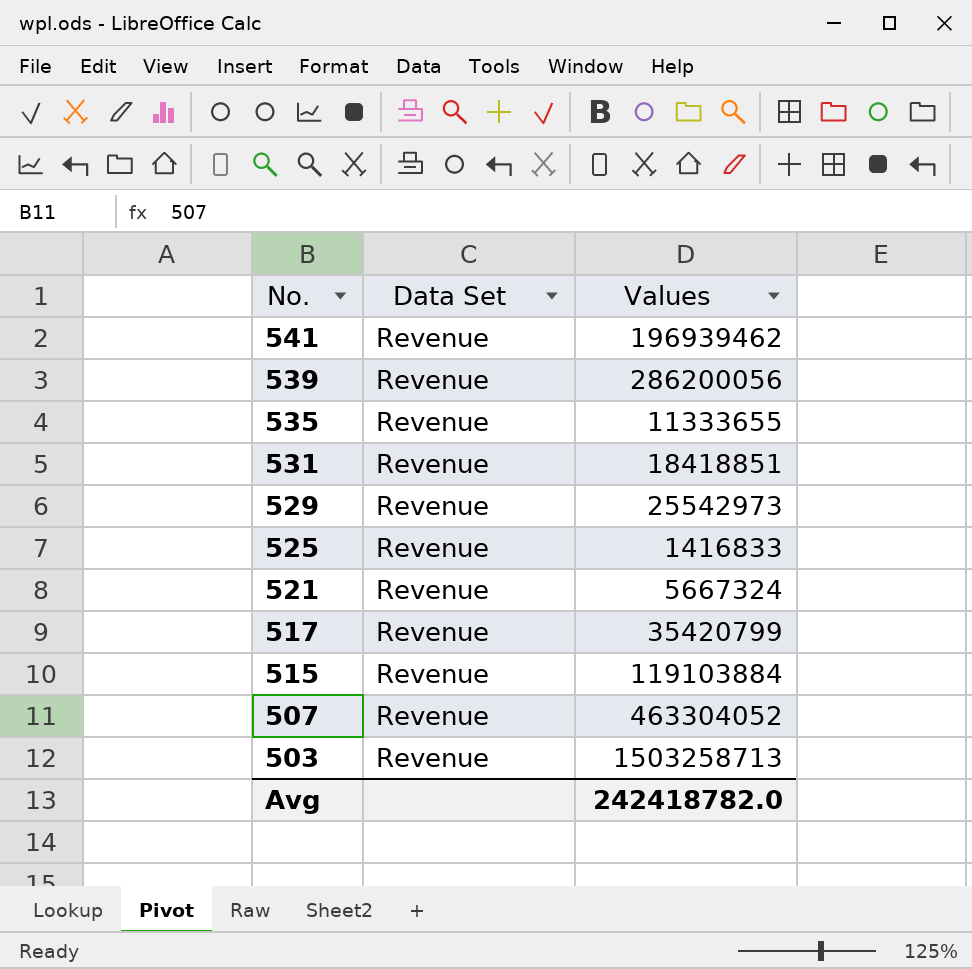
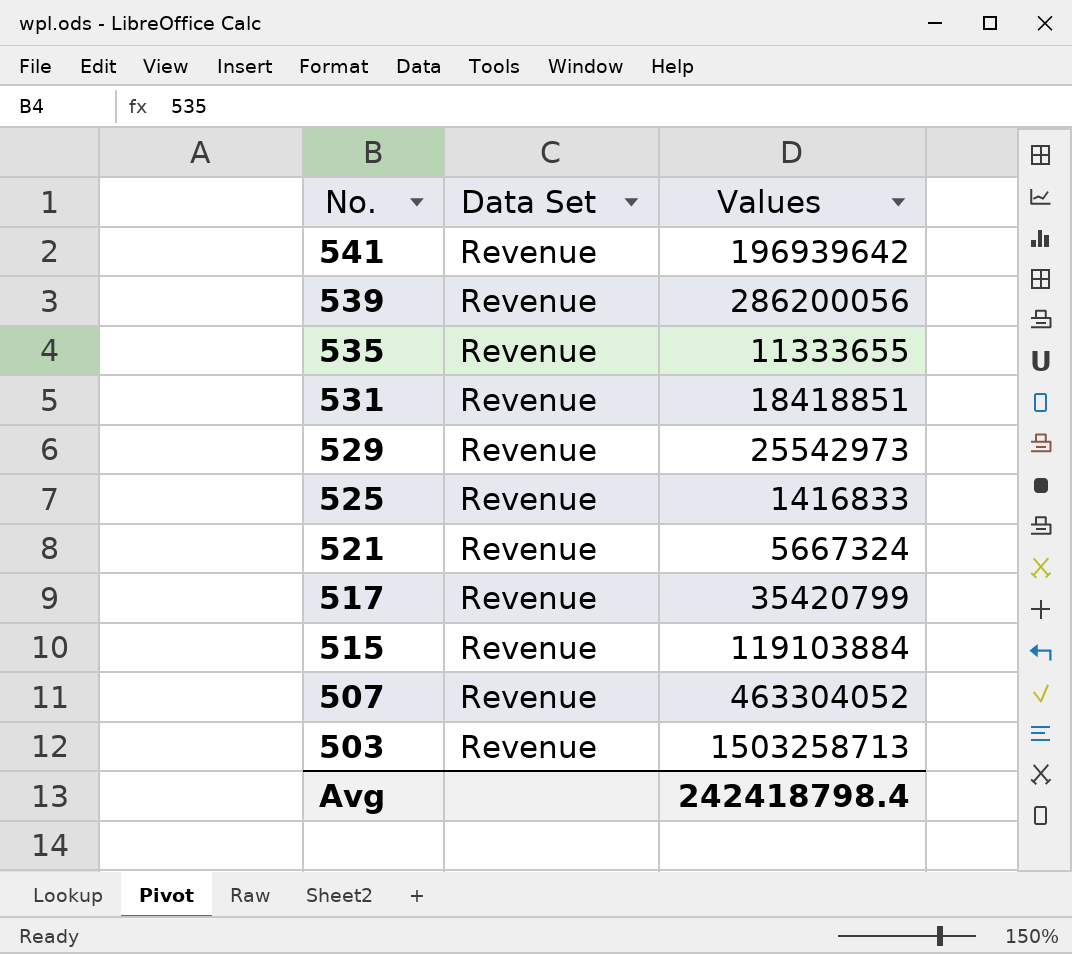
541 | Values: 196939462 -> 196939642
Avg | Values: 242418782.0 -> 242418798.4

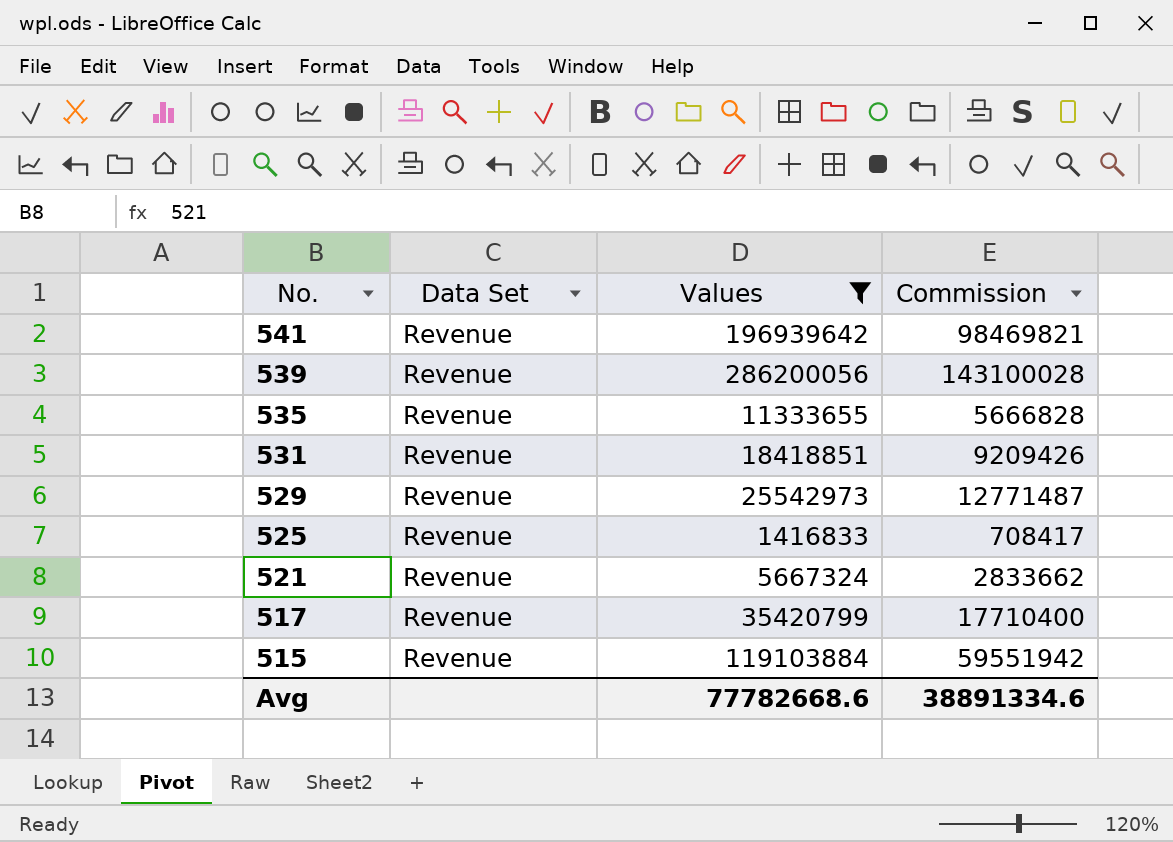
filter: none -> Values <= 286200056
column Commission | formula: none -> [Values] * 0.5
Avg | Values: 242418798.4 -> 77782668.6

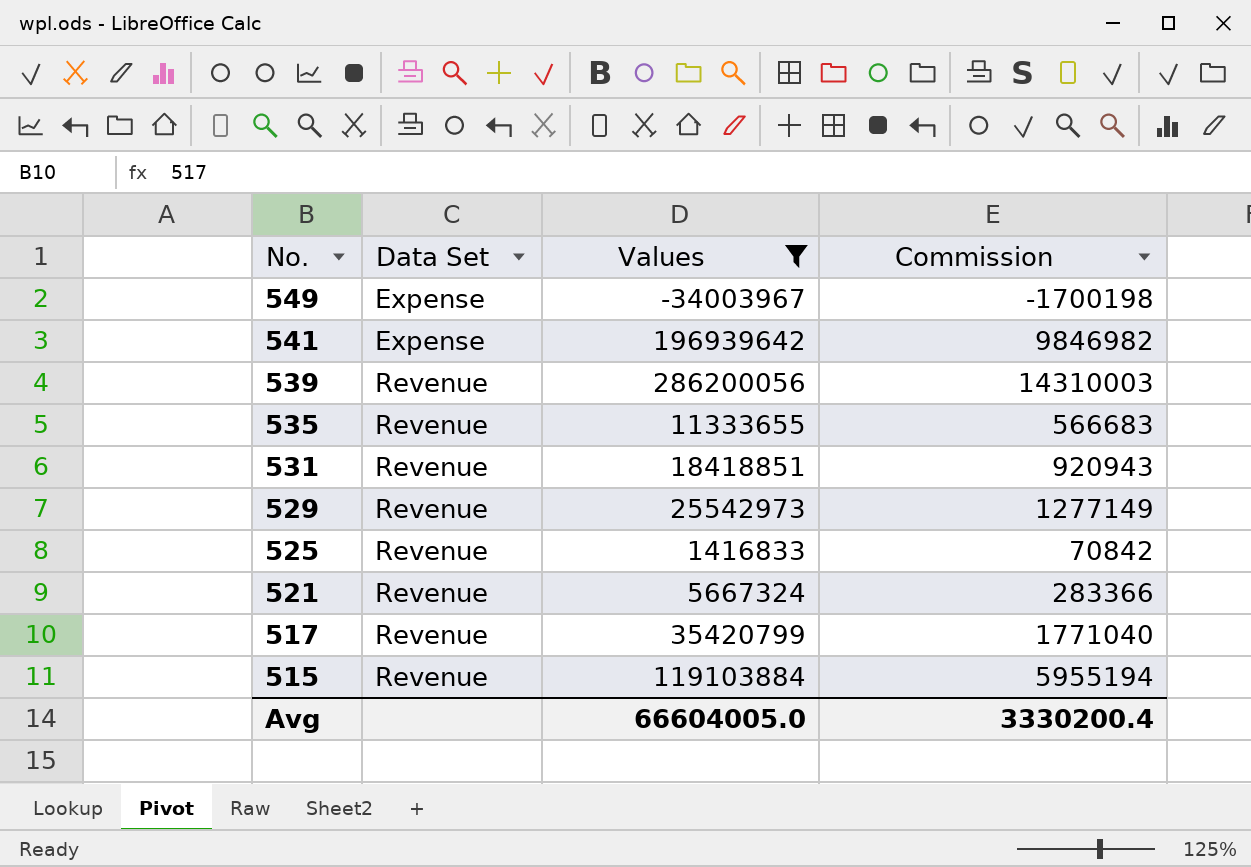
column Commission | formula: [Values] * 0.5 -> [Values] * 0.05
row 549: none -> Expense | -34003967 | -1700198
541 | Data Set: Revenue -> Expense
Avg | Values: 77782668.6 -> 66604005.0
Avg | Commission: 38891334.6 -> 3330200.4

